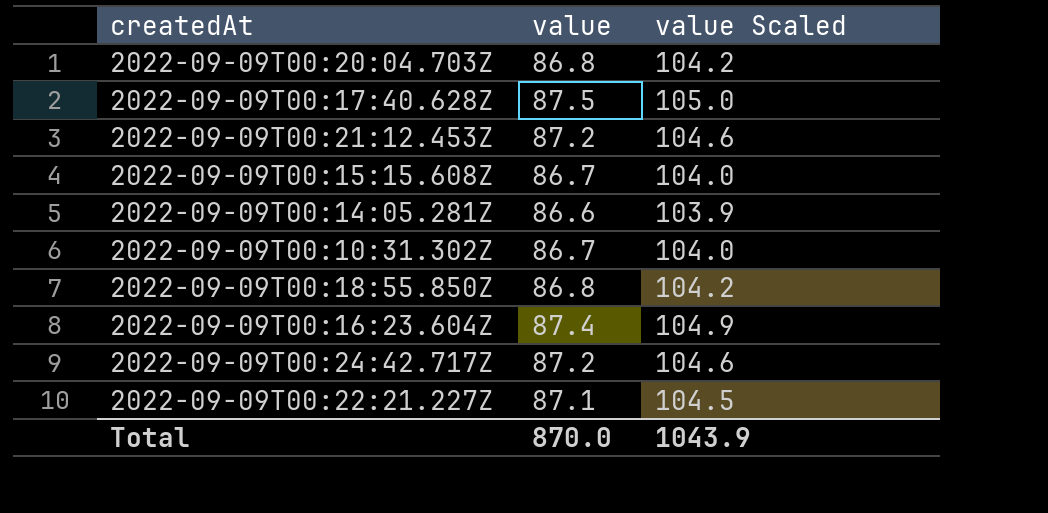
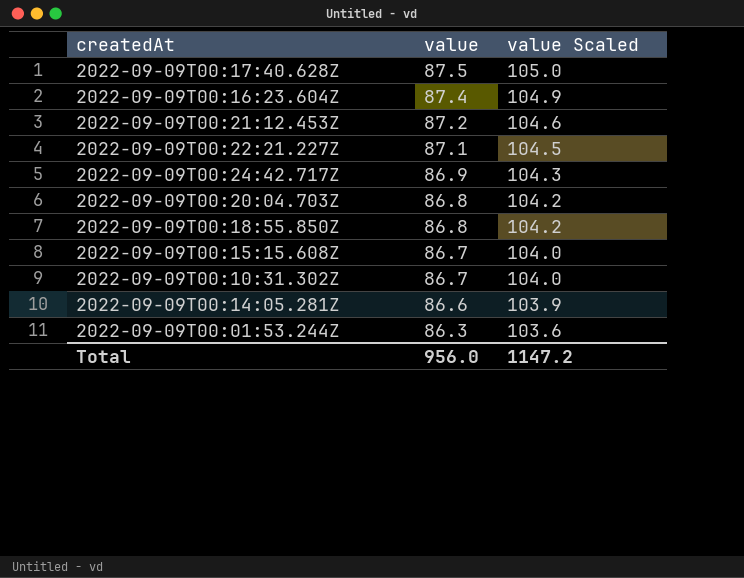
row order: none -> value descending
2022-09-09T00:24:42.717Z | value: 87.2 -> 86.9
2022-09-09T00:24:42.717Z | value Scaled: 104.6 -> 104.3
row 2022-09-09T00:01:53.244Z: none -> 86.3 | 103.6
Total | value: 870.0 -> 956.0
Total | value Scaled: 1043.9 -> 1147.2

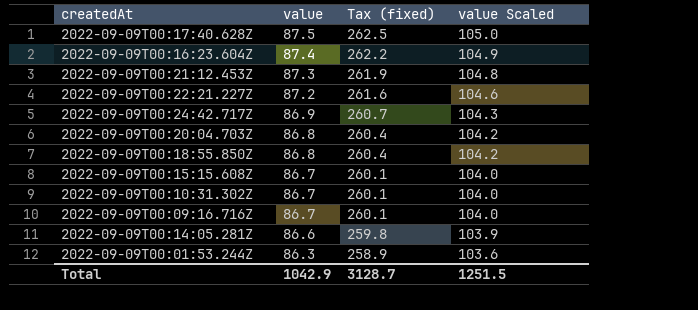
column Tax (fixed) | formula: none -> [value] * 3
2022-09-09T00:21:12.453Z | value: 87.2 -> 87.3
2022-09-09T00:21:12.453Z | value Scaled: 104.6 -> 104.8
2022-09-09T00:22:21.227Z | value: 87.1 -> 87.2
2022-09-09T00:22:21.227Z | value Scaled: 104.5 -> 104.6
row 2022-09-09T00:09:16.716Z: none -> 86.7 | 260.1 | 104.0
Total | value: 956.0 -> 1042.9
Total | value Scaled: 1147.2 -> 1251.5

